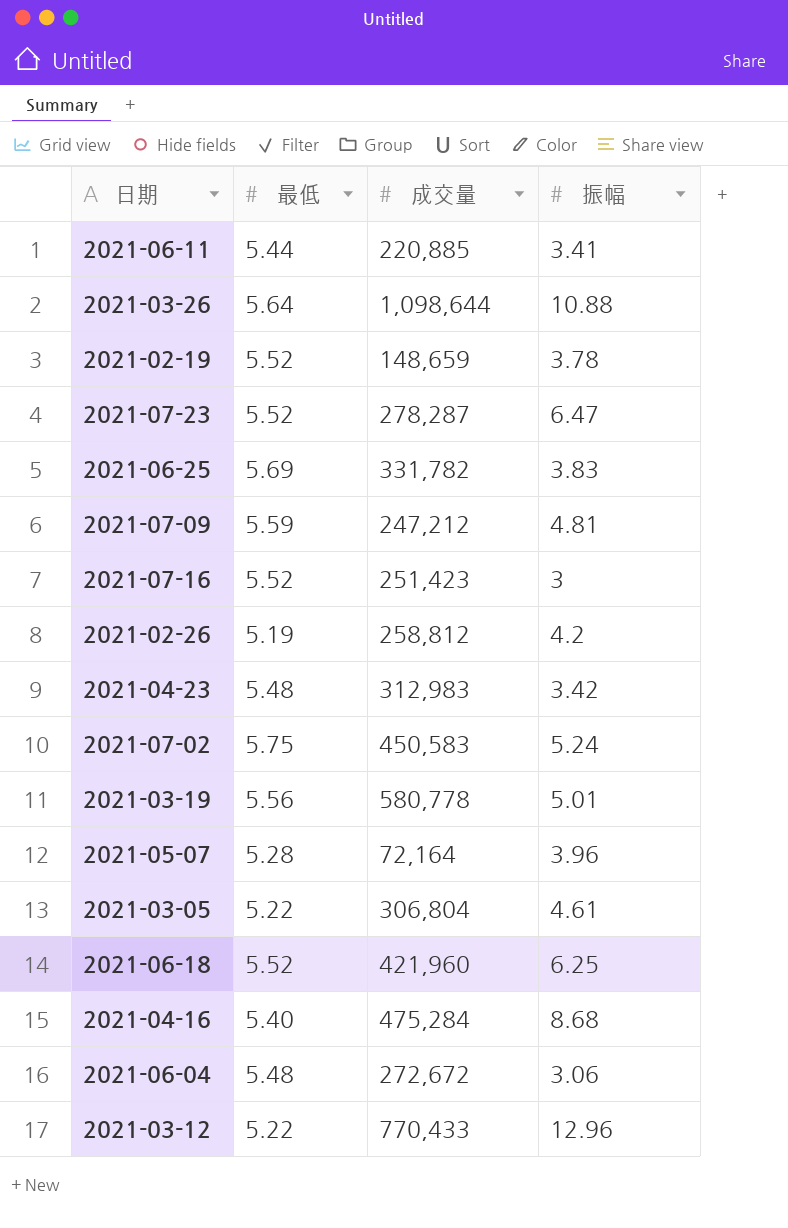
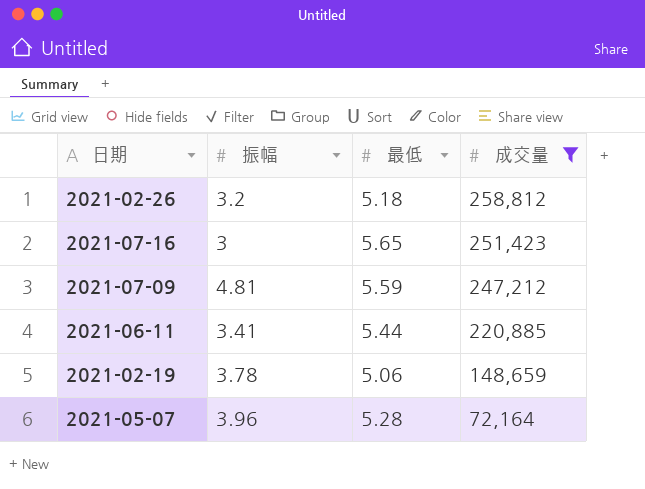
filter: none -> 成交量 <= 258,812
row order: none -> 成交量 descending
column 振幅 | position: 4 -> 2
2021-02-26 | 振幅: 4.2 -> 3.2
2021-02-26 | 最低: 5.19 -> 5.18
2021-07-16 | 最低: 5.52 -> 5.65
2021-02-19 | 最低: 5.52 -> 5.06

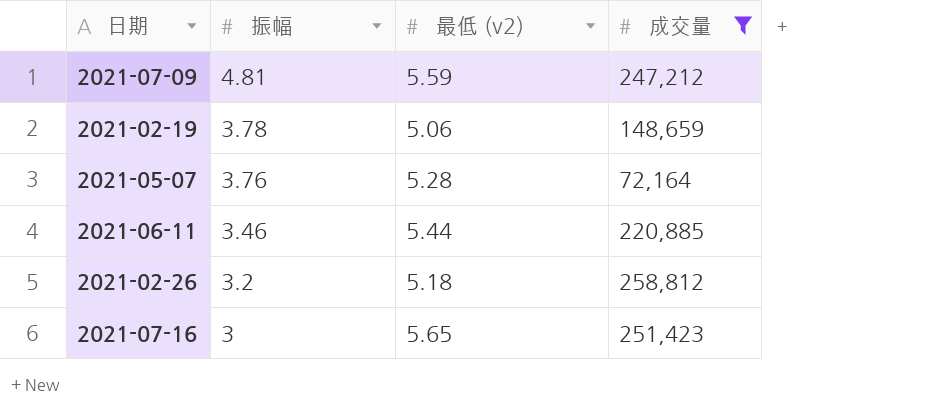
row order: 成交量 descending -> 振幅 descending
column name: 最低 -> 最低 (v2)
2021-05-07 | 振幅: 3.96 -> 3.76
2021-06-11 | 振幅: 3.41 -> 3.46

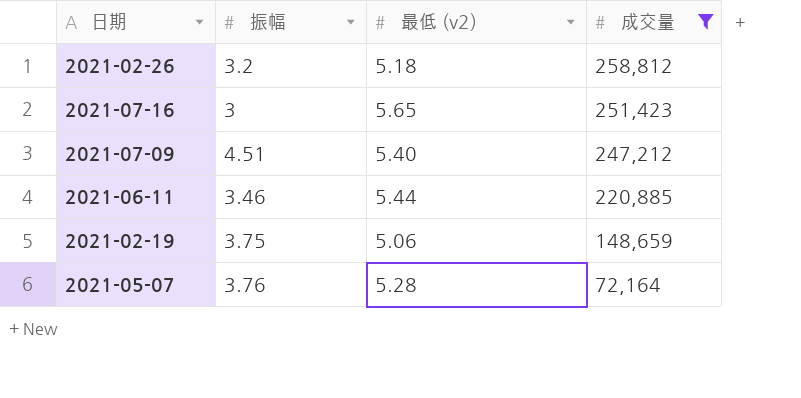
row order: 振幅 descending -> 成交量 descending
2021-07-09 | 振幅: 4.81 -> 4.51
2021-07-09 | 最低 (v2): 5.59 -> 5.40
2021-02-19 | 振幅: 3.78 -> 3.75

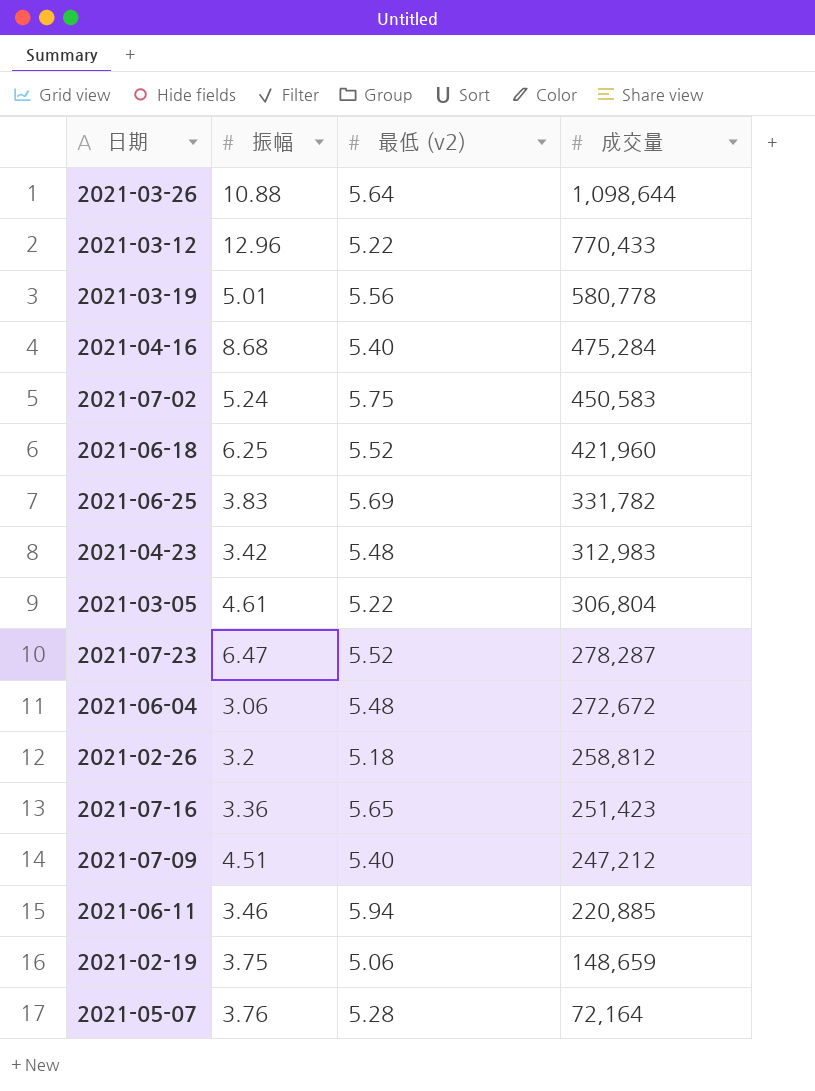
filter: 成交量 <= 258,812 -> none
2021-07-16 | 振幅: 3 -> 3.36
2021-06-11 | 最低 (v2): 5.44 -> 5.94

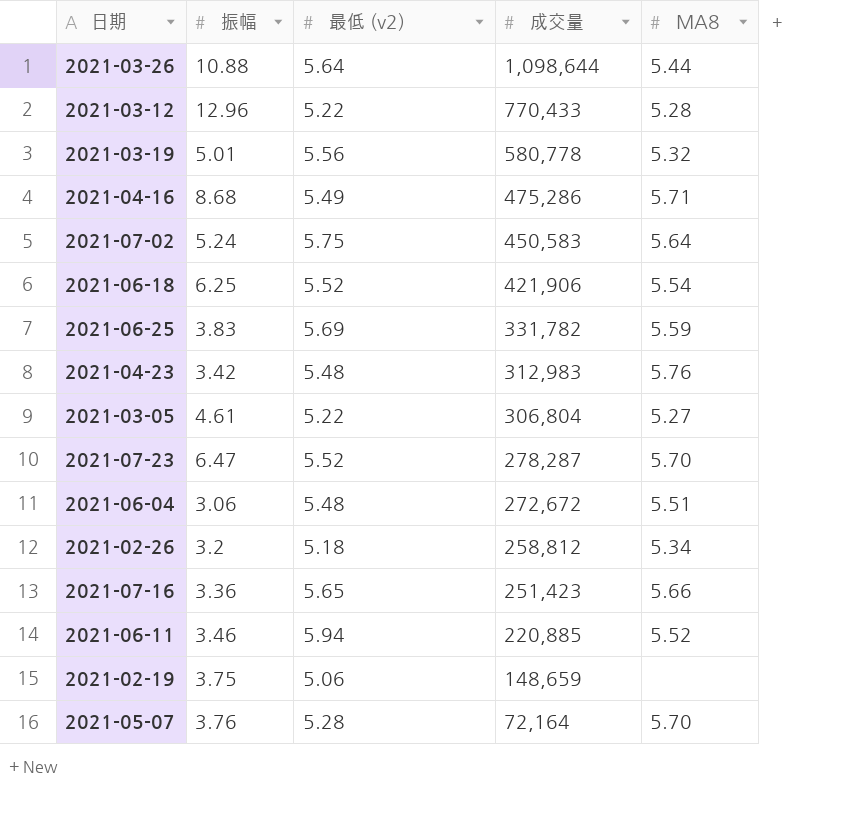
column MA8 | position: none -> 5
row 2021-07-09: 4.51 | 5.40 | 247,212 -> none
2021-04-16 | 最低 (v2): 5.40 -> 5.49
2021-04-16 | 成交量: 475,284 -> 475,286
2021-06-18 | 成交量: 421,960 -> 421,906

